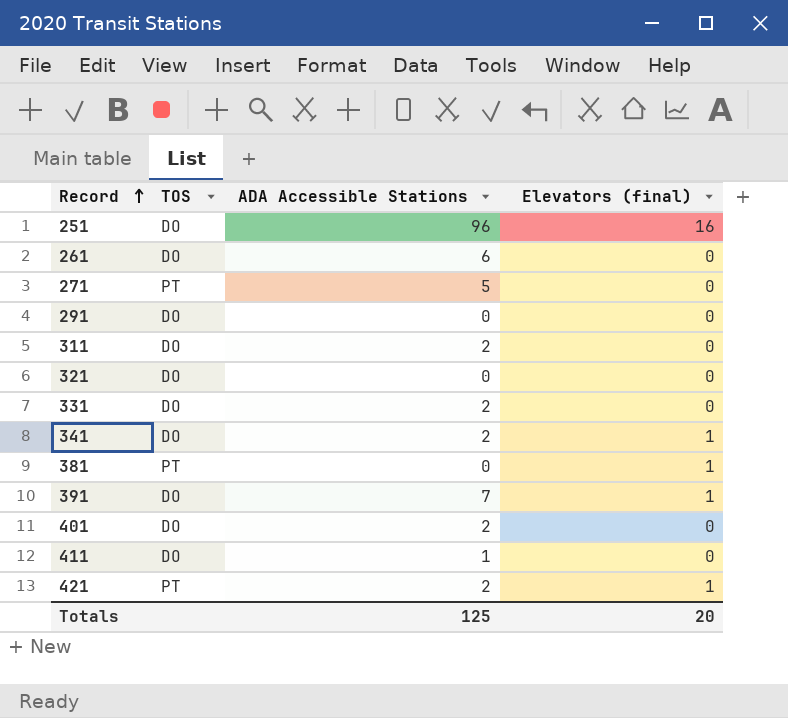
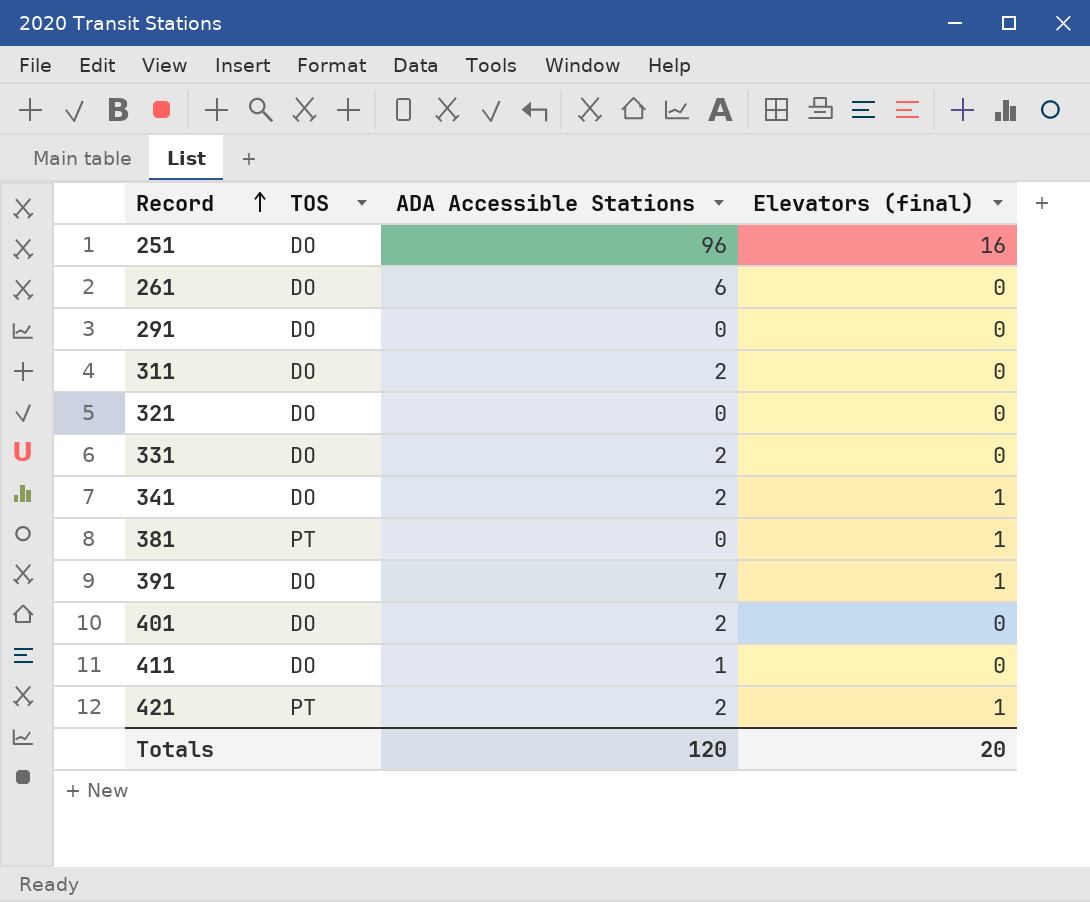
row 271: PT | 5 | 0 -> none
Totals | ADA Accessible Stations: 125 -> 120

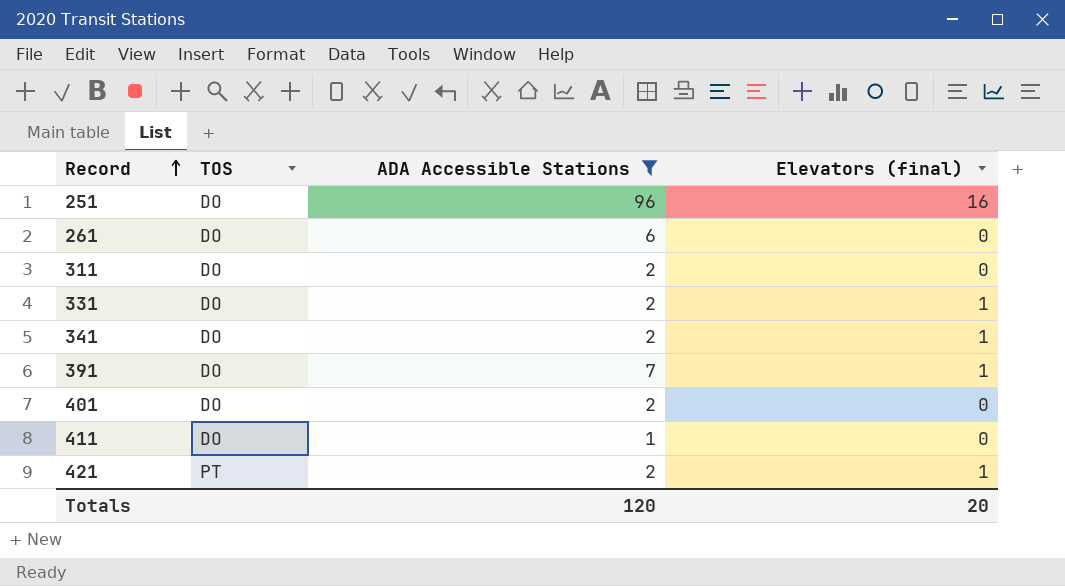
filter: none -> ADA Accessible Stations != 0
331 | Elevators (final): 0 -> 1

